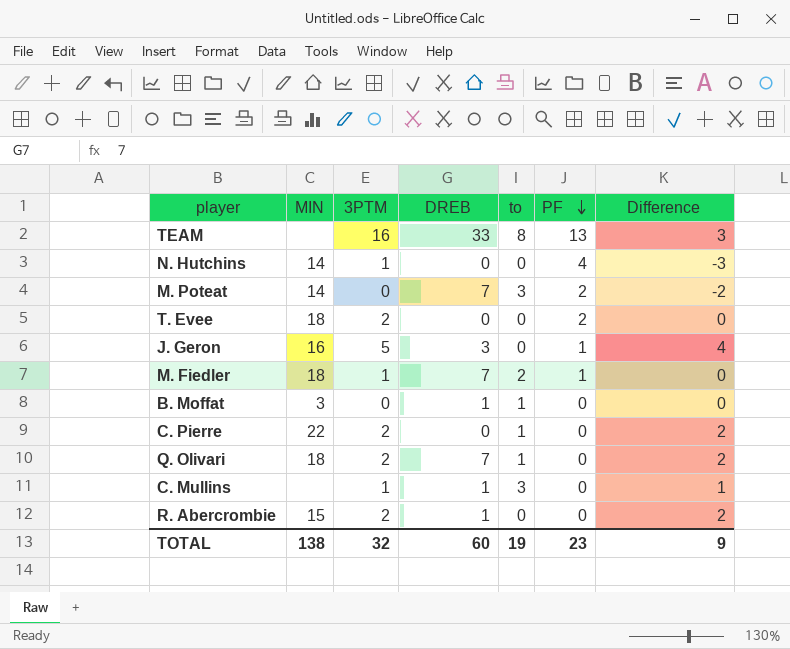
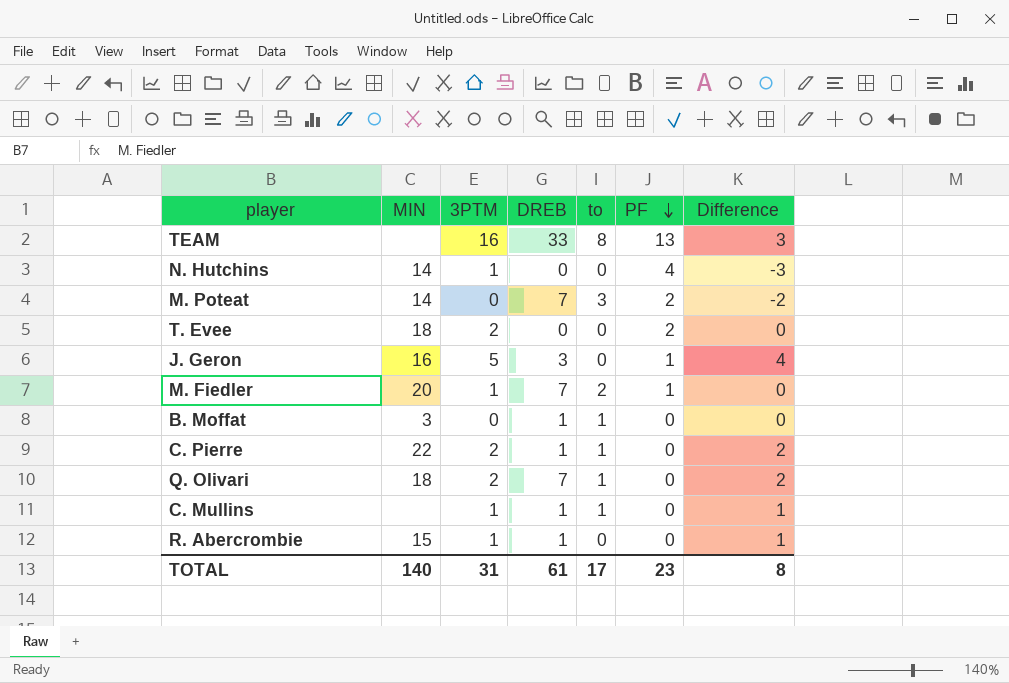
M. Fiedler | MIN: 18 -> 20
C. Pierre | DREB: 0 -> 1
C. Mullins | to: 3 -> 1
R. Abercrombie | 3PTM: 2 -> 1
R. Abercrombie | Difference: 2 -> 1
TOTAL | MIN: 138 -> 140
TOTAL | 3PTM: 32 -> 31
TOTAL | DREB: 60 -> 61
TOTAL | to: 19 -> 17
TOTAL | Difference: 9 -> 8

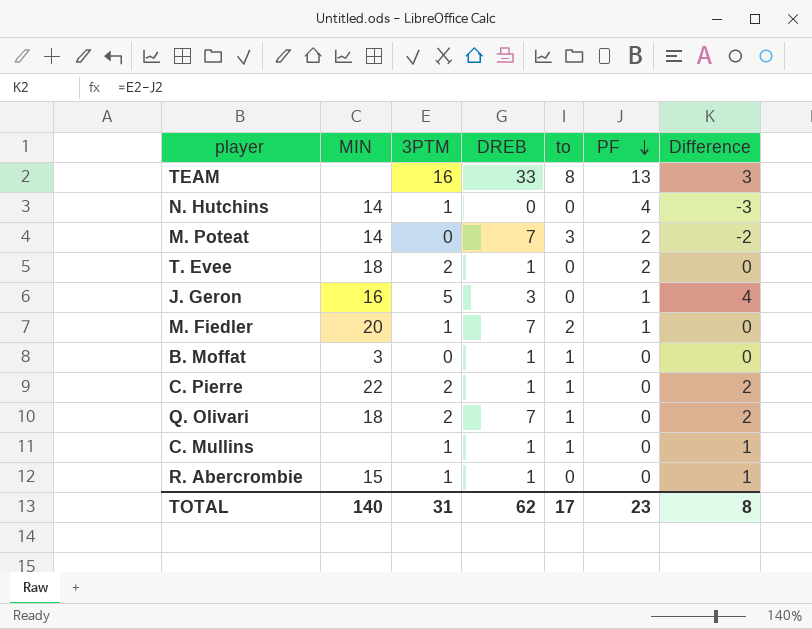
T. Evee | DREB: 0 -> 1
TOTAL | DREB: 61 -> 62

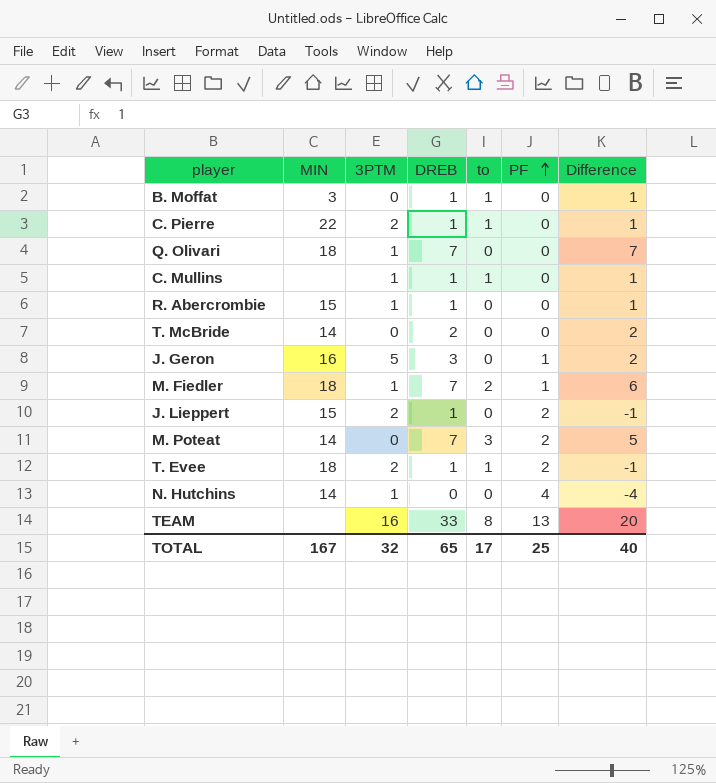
row order: PF descending -> PF ascending
column Difference | formula: [3PTM] - [PF] -> [DREB] - [PF]
Q. Olivari | 3PTM: 2 -> 1
Q. Olivari | to: 1 -> 0
row T. McBride: none -> 14 | 0 | 2 | 0 | 0 | 2
M. Fiedler | MIN: 20 -> 18
row J. Lieppert: none -> 15 | 2 | 1 | 0 | 2 | -1
T. Evee | to: 0 -> 1
TOTAL | MIN: 140 -> 167
TOTAL | 3PTM: 31 -> 32
TOTAL | DREB: 62 -> 65
TOTAL | PF: 23 -> 25
TOTAL | Difference: 8 -> 40

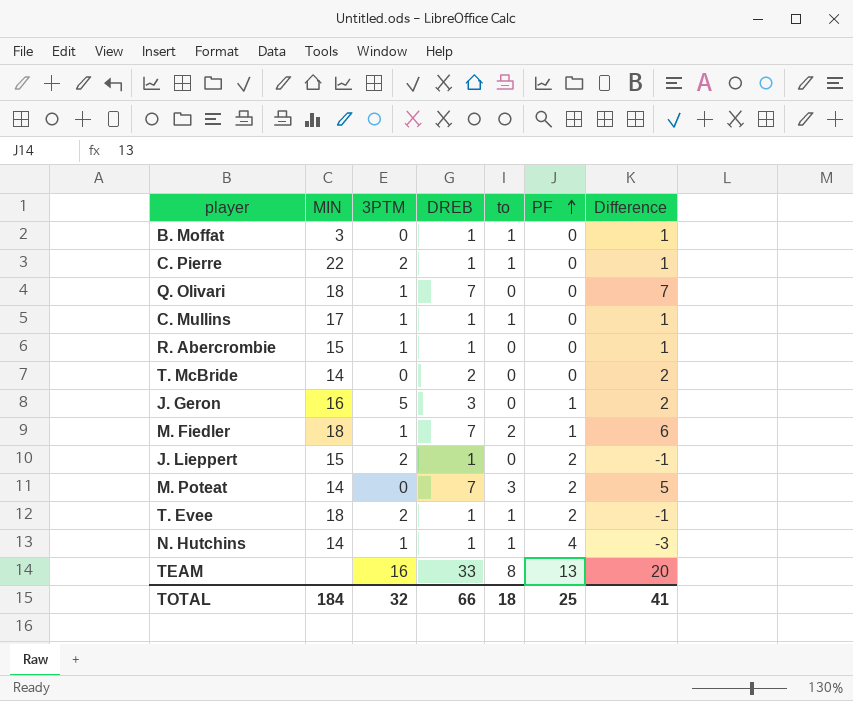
C. Mullins | MIN: none -> 17
N. Hutchins | DREB: 0 -> 1
N. Hutchins | to: 0 -> 1
N. Hutchins | Difference: -4 -> -3
TOTAL | MIN: 167 -> 184
TOTAL | DREB: 65 -> 66
TOTAL | to: 17 -> 18
TOTAL | Difference: 40 -> 41

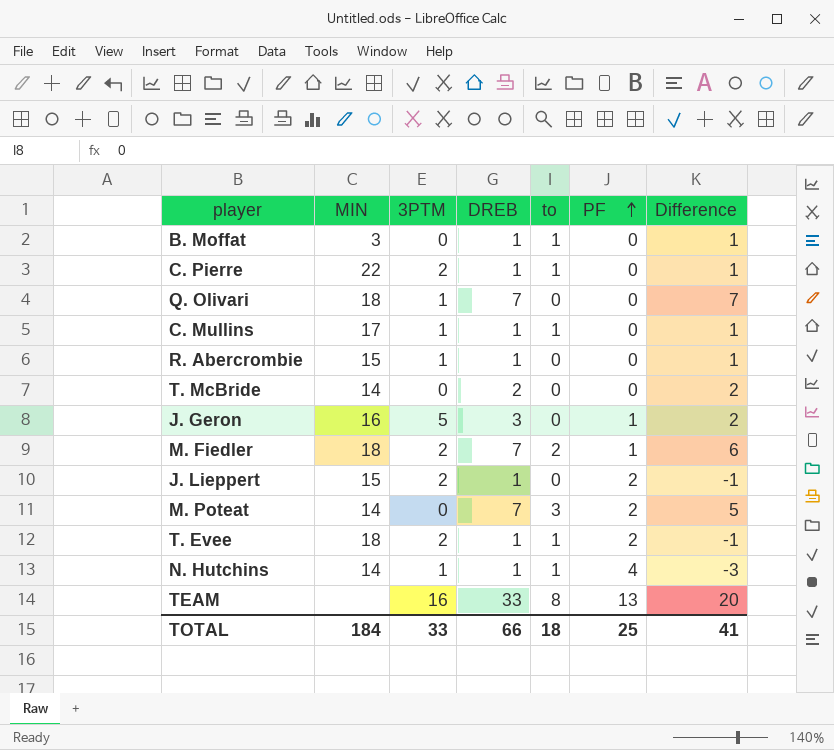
M. Fiedler | 3PTM: 1 -> 2
TOTAL | 3PTM: 32 -> 33

